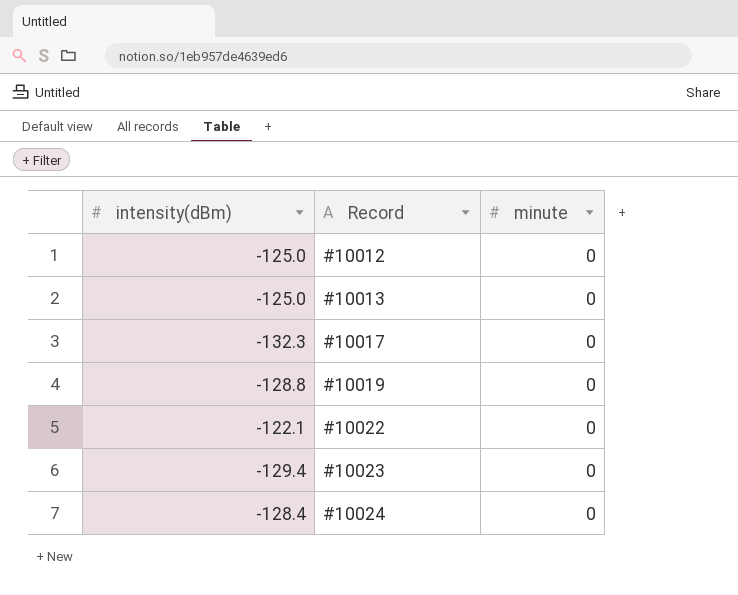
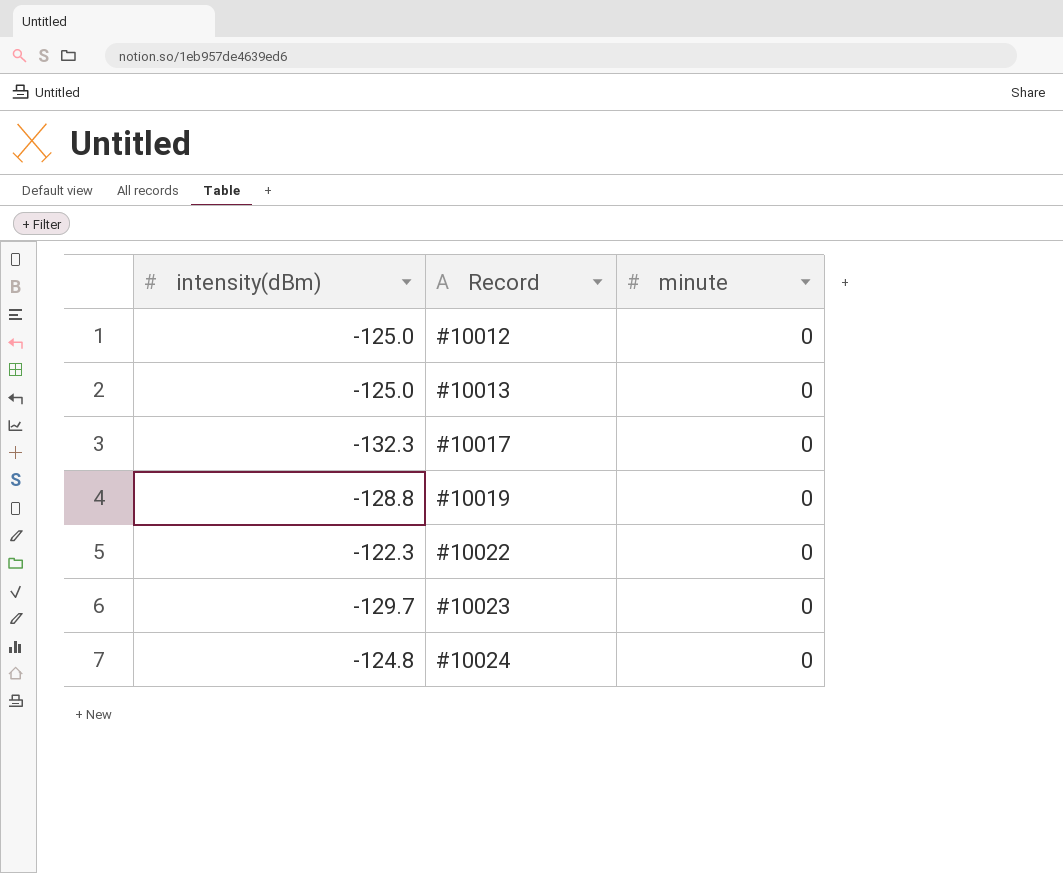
#10022 | intensity(dBm): -122.1 -> -122.3
#10023 | intensity(dBm): -129.4 -> -129.7
#10024 | intensity(dBm): -128.4 -> -124.8

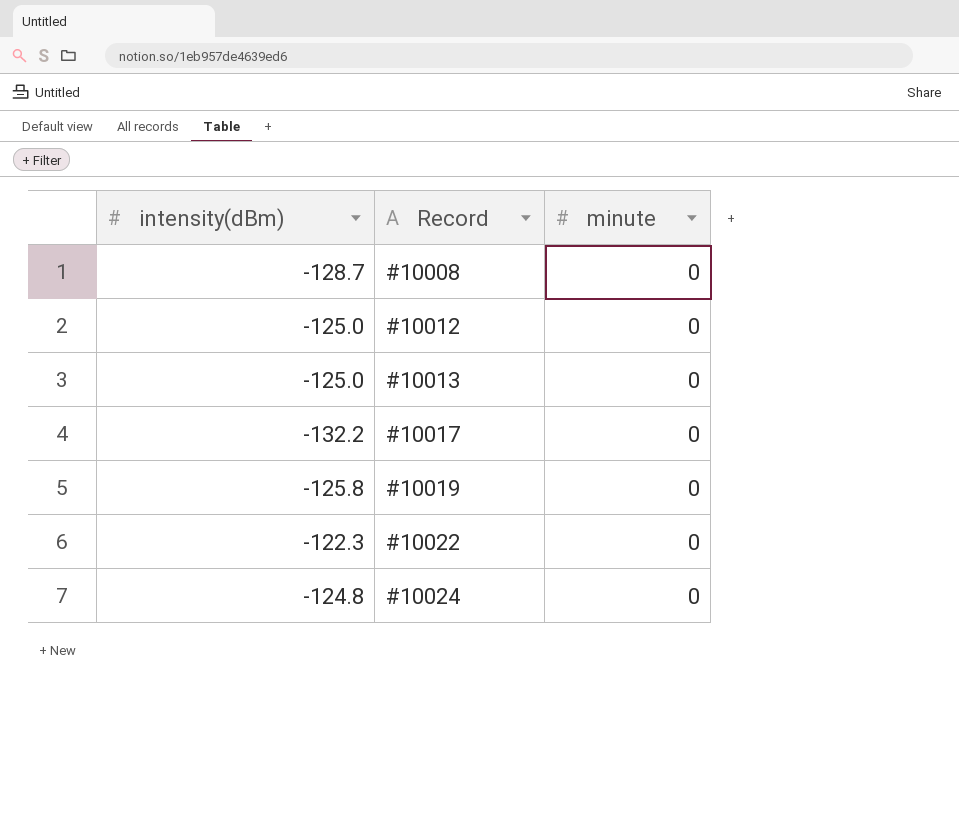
row #10023: -129.7 | 0 -> none
row #10008: none -> -128.7 | 0
#10017 | intensity(dBm): -132.3 -> -132.2
#10019 | intensity(dBm): -128.8 -> -125.8

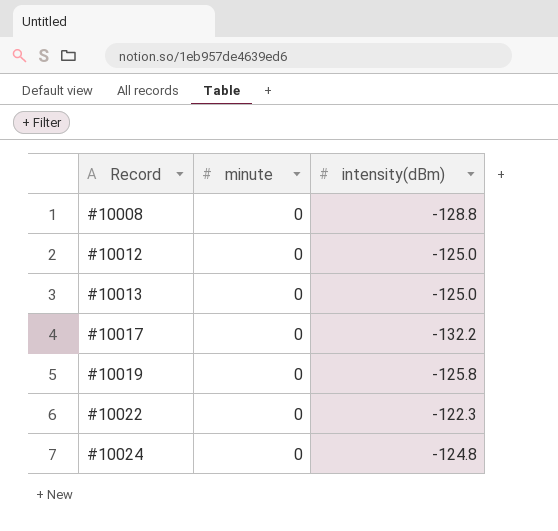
column intensity(dBm) | position: 1 -> 3
#10008 | intensity(dBm): -128.7 -> -128.8

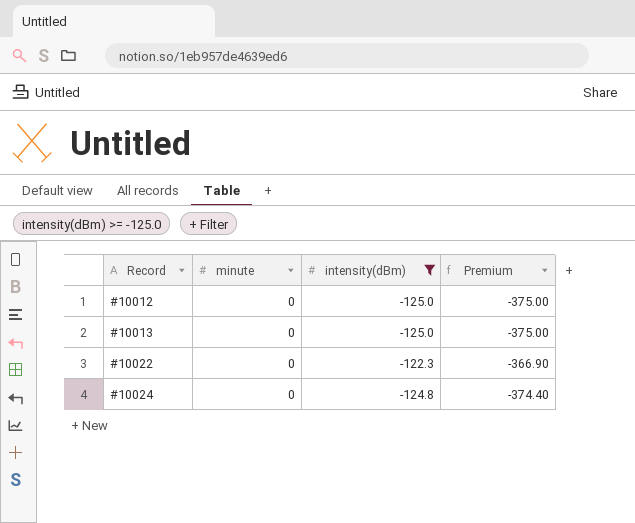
filter: none -> intensity(dBm) >= -125.0
column Premium | formula: none -> [intensity(dBm)] * 3

